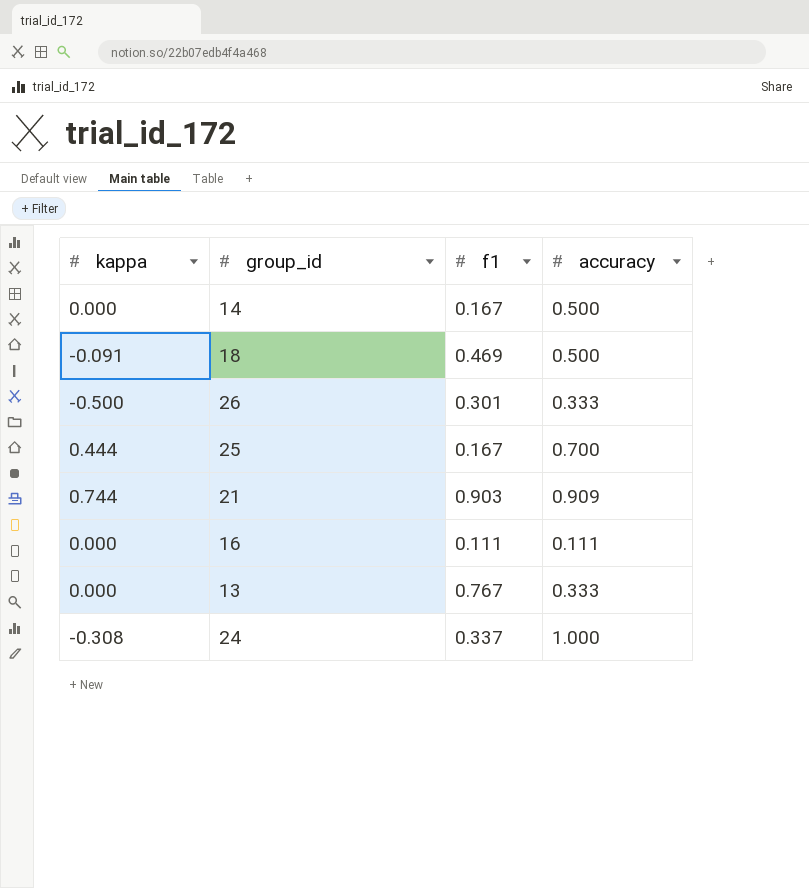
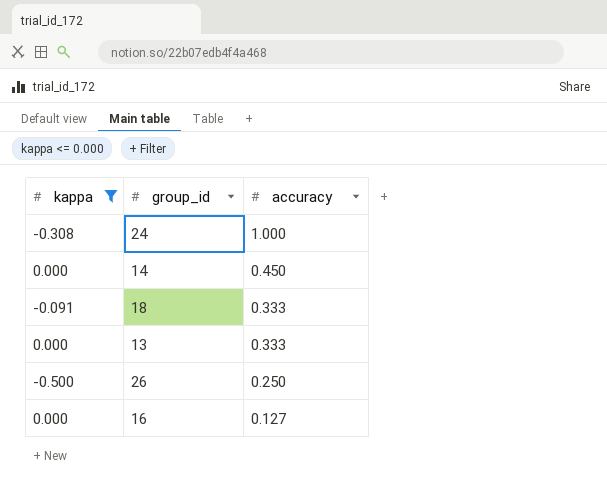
filter: none -> kappa <= 0.000
row order: none -> accuracy descending
column f1 | position: 3 -> none
14 | accuracy: 0.500 -> 0.450
18 | accuracy: 0.500 -> 0.333
26 | accuracy: 0.333 -> 0.250
16 | accuracy: 0.111 -> 0.127

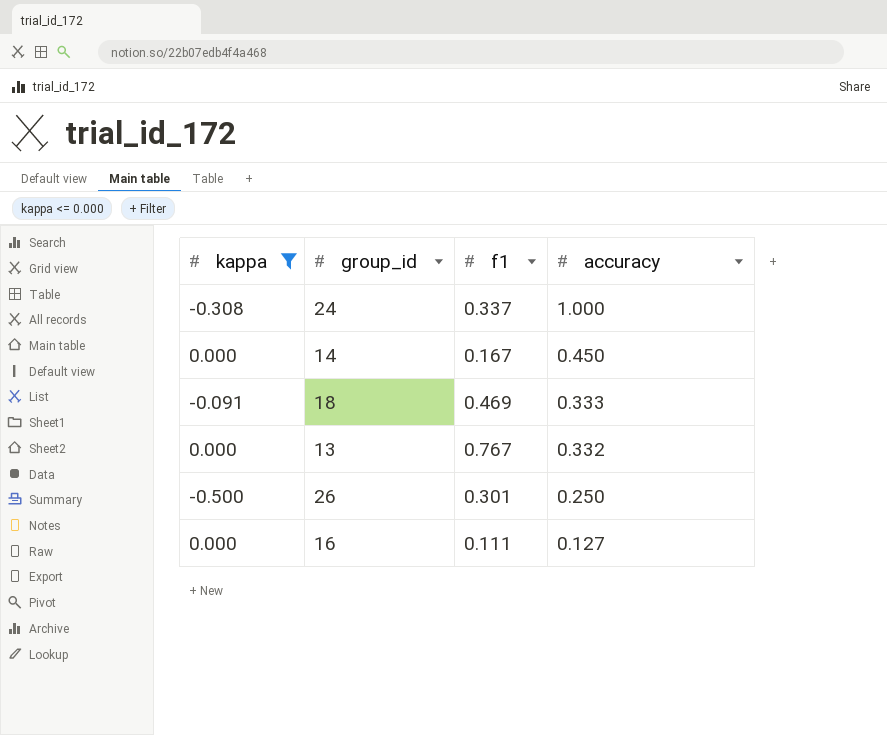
column f1 | position: none -> 3
13 | accuracy: 0.333 -> 0.332

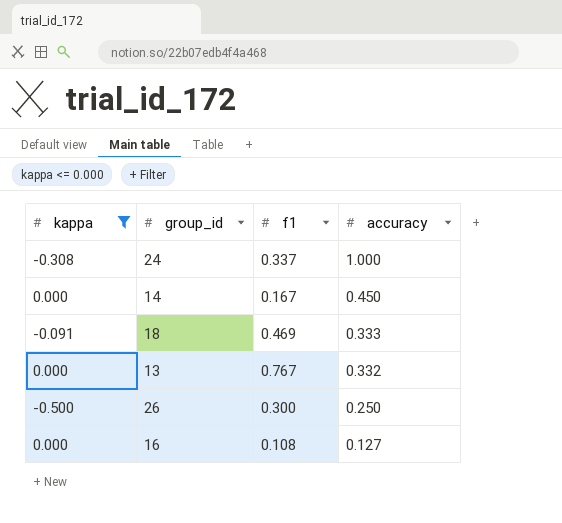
26 | f1: 0.301 -> 0.300
16 | f1: 0.111 -> 0.108

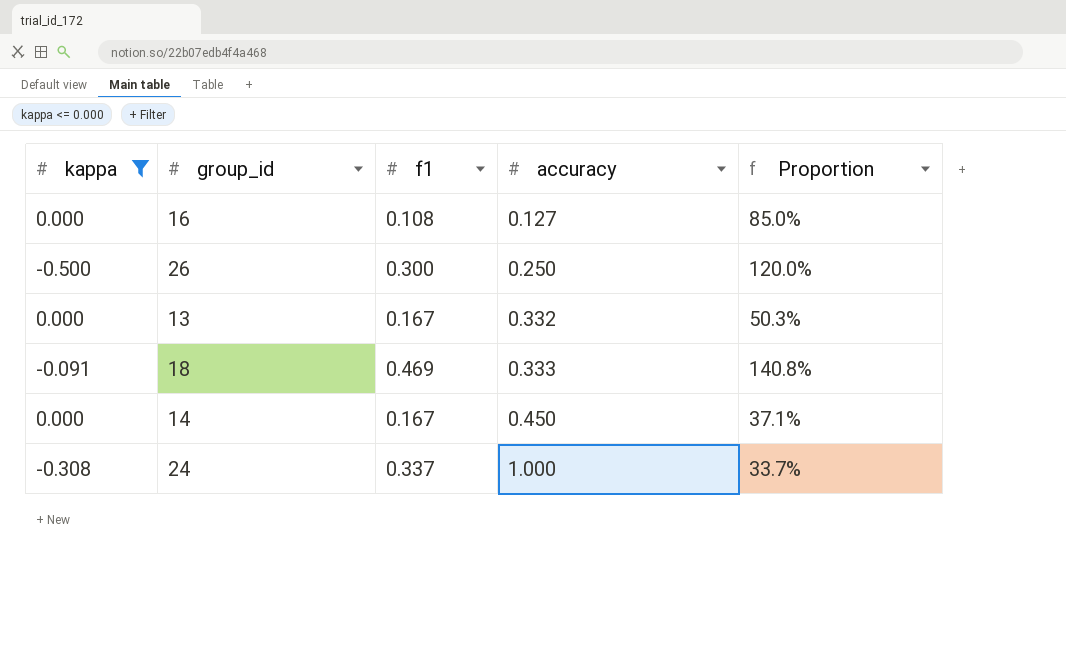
row order: accuracy descending -> accuracy ascending
column Proportion | formula: none -> [f1] / [accuracy]
13 | f1: 0.767 -> 0.167

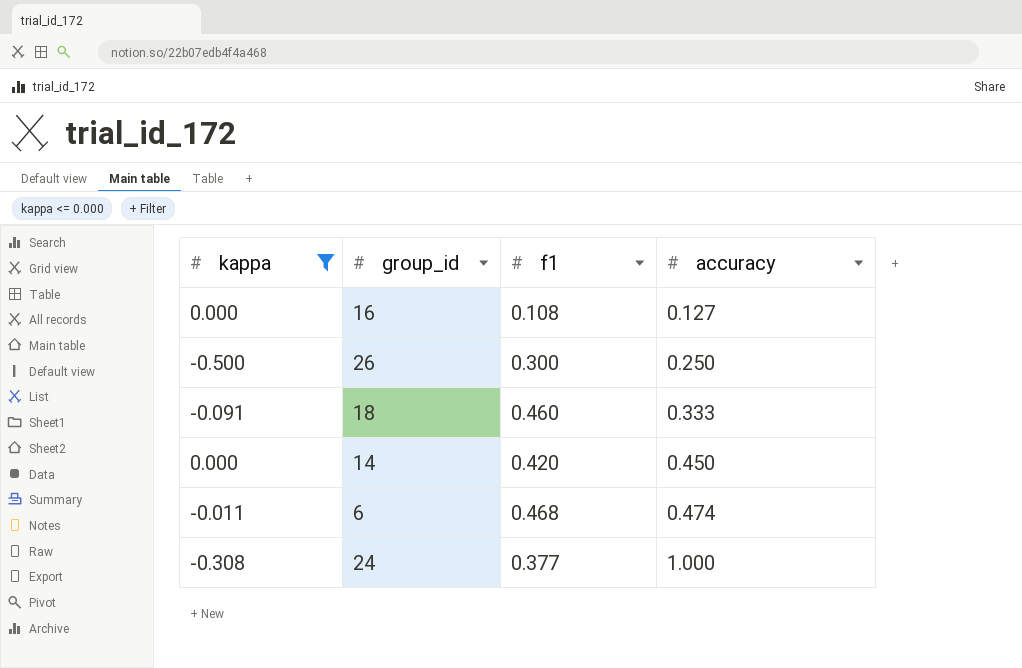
column Proportion | formula: [f1] / [accuracy] -> none
row 13: 0.000 | 0.167 | 0.332 | 50.3% -> none
18 | f1: 0.469 -> 0.460
14 | f1: 0.167 -> 0.420
row 6: none -> -0.011 | 0.468 | 0.474
24 | f1: 0.337 -> 0.377

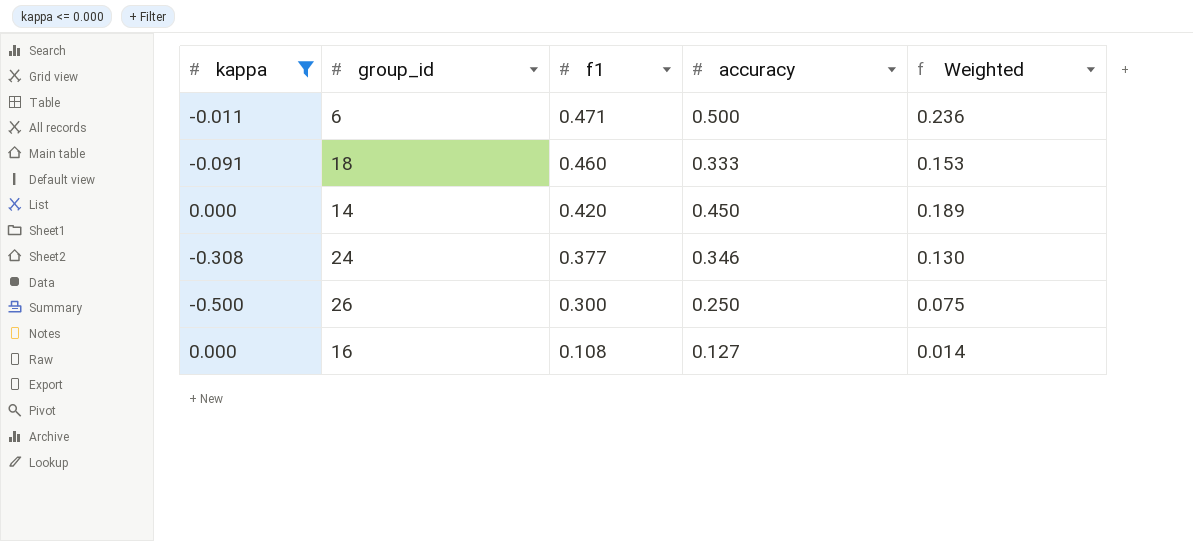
row order: accuracy ascending -> f1 descending
column Weighted | formula: none -> [f1] * [accuracy]
6 | f1: 0.468 -> 0.471
6 | accuracy: 0.474 -> 0.500
24 | accuracy: 1.000 -> 0.346

